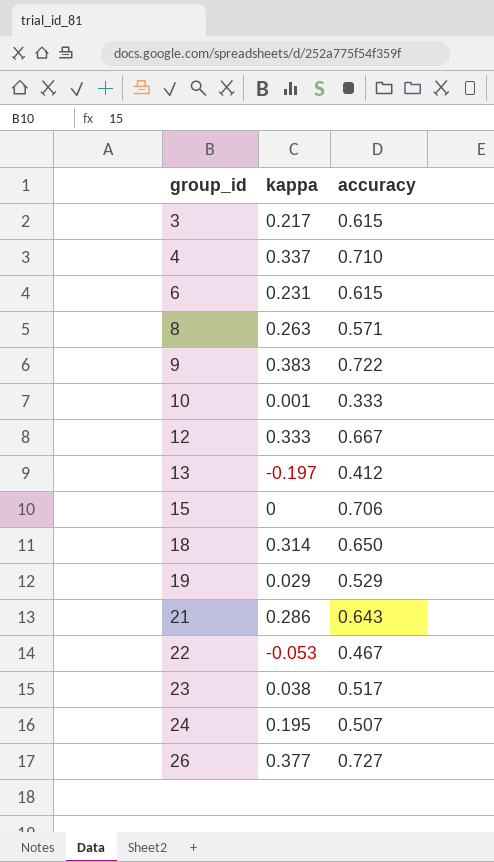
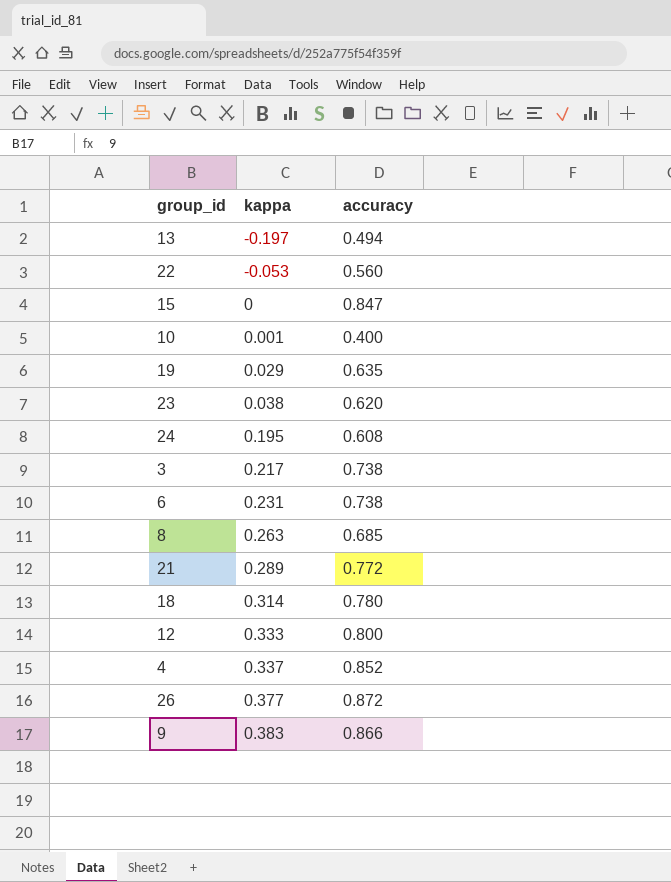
row order: group_id ascending -> kappa ascending
13 | accuracy: 0.412 -> 0.494
22 | accuracy: 0.467 -> 0.560
15 | accuracy: 0.706 -> 0.847
10 | accuracy: 0.333 -> 0.400
19 | accuracy: 0.529 -> 0.635
23 | accuracy: 0.517 -> 0.620
24 | accuracy: 0.507 -> 0.608
3 | accuracy: 0.615 -> 0.738
6 | accuracy: 0.615 -> 0.738
8 | accuracy: 0.571 -> 0.685
21 | kappa: 0.286 -> 0.289
21 | accuracy: 0.643 -> 0.772
18 | accuracy: 0.650 -> 0.780
12 | accuracy: 0.667 -> 0.800
4 | accuracy: 0.710 -> 0.852
26 | accuracy: 0.727 -> 0.872
9 | accuracy: 0.722 -> 0.866

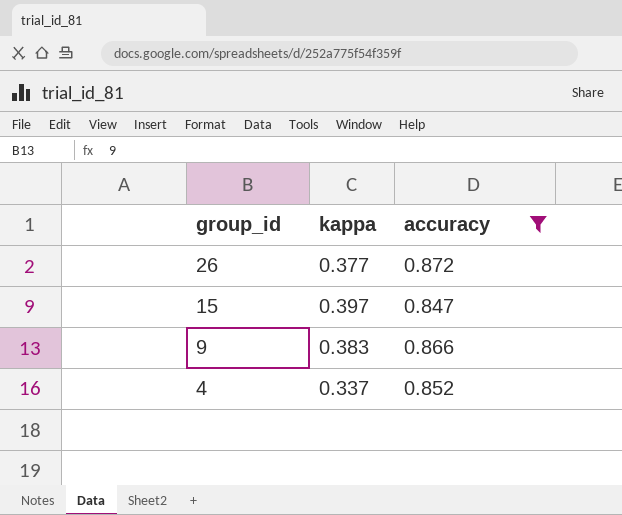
filter: none -> accuracy >= 0.847
row order: kappa ascending -> group_id descending
15 | kappa: 0 -> 0.397

